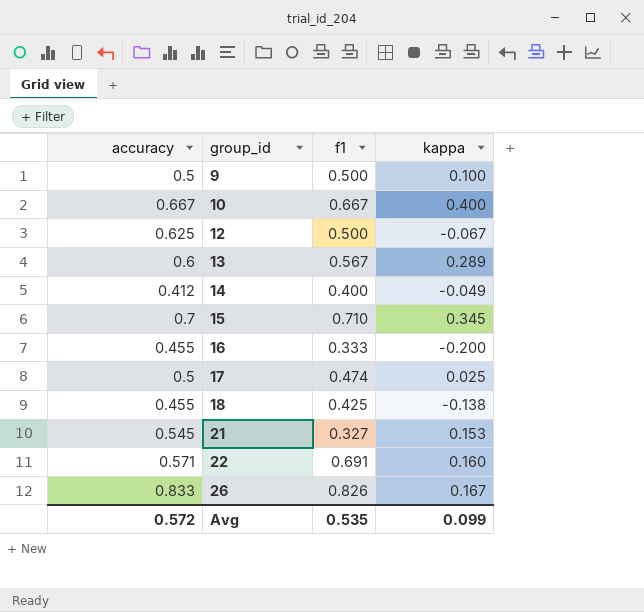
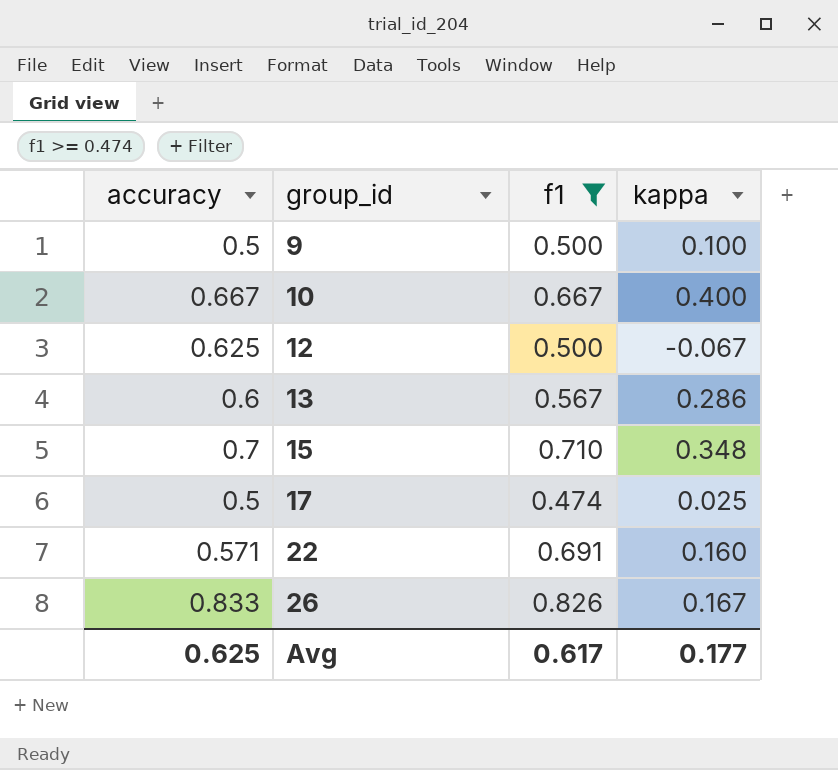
filter: none -> f1 >= 0.474
13 | kappa: 0.289 -> 0.286
15 | kappa: 0.345 -> 0.348
Avg | accuracy: 0.572 -> 0.625
Avg | f1: 0.535 -> 0.617
Avg | kappa: 0.099 -> 0.177

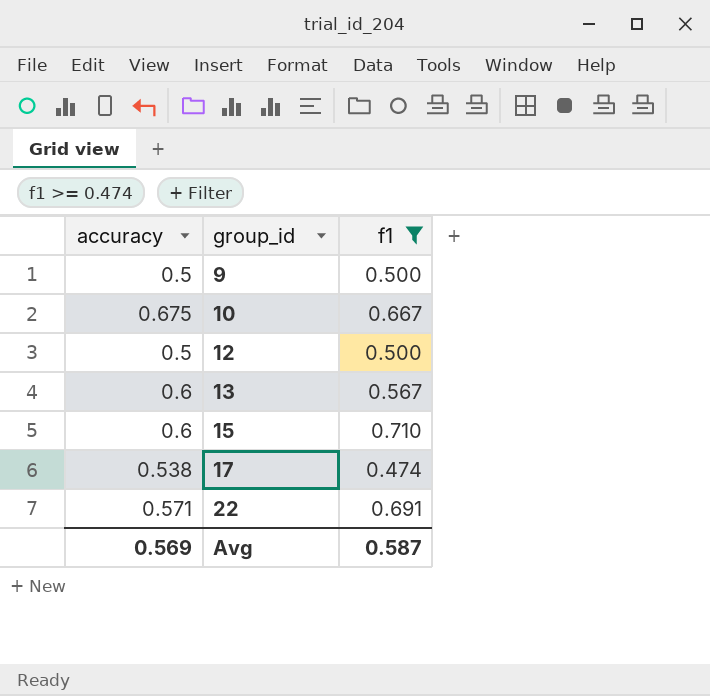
column kappa | position: 4 -> none
row 26: 0.833 | 0.826 | 0.167 -> none
10 | accuracy: 0.667 -> 0.675
12 | accuracy: 0.625 -> 0.5
15 | accuracy: 0.7 -> 0.6
17 | accuracy: 0.5 -> 0.538
Avg | accuracy: 0.625 -> 0.569
Avg | f1: 0.617 -> 0.587

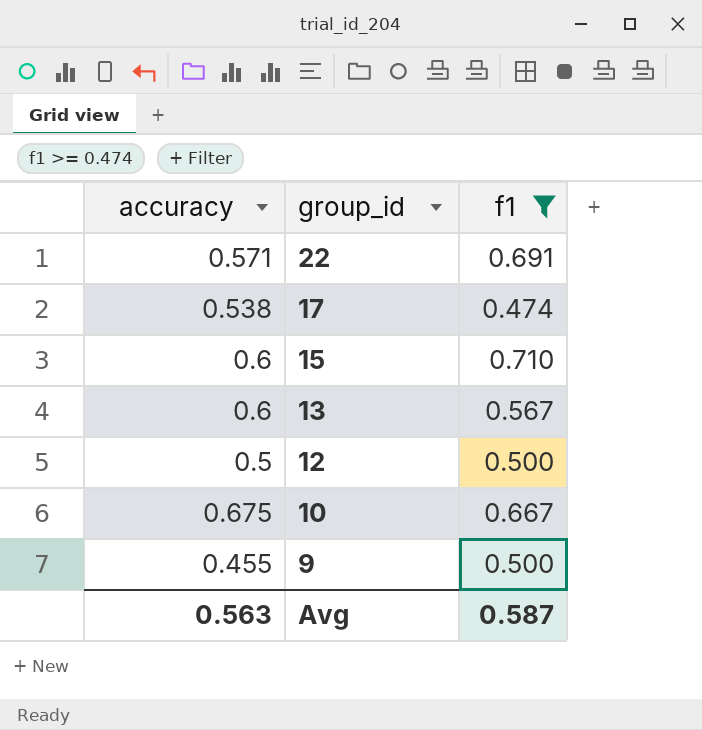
row order: group_id ascending -> group_id descending
9 | accuracy: 0.5 -> 0.455
Avg | accuracy: 0.569 -> 0.563

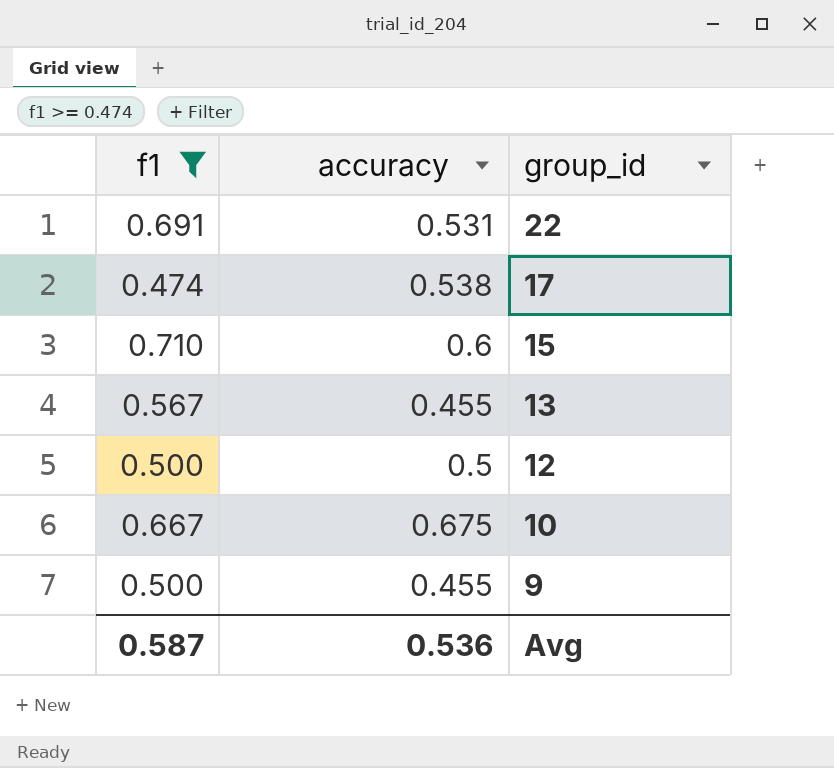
column f1 | position: 3 -> 1
22 | accuracy: 0.571 -> 0.531
13 | accuracy: 0.6 -> 0.455
Avg | accuracy: 0.563 -> 0.536

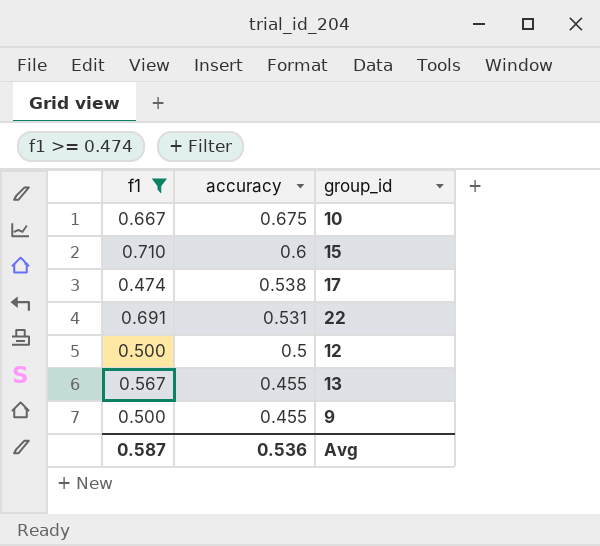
row order: group_id descending -> accuracy descending

